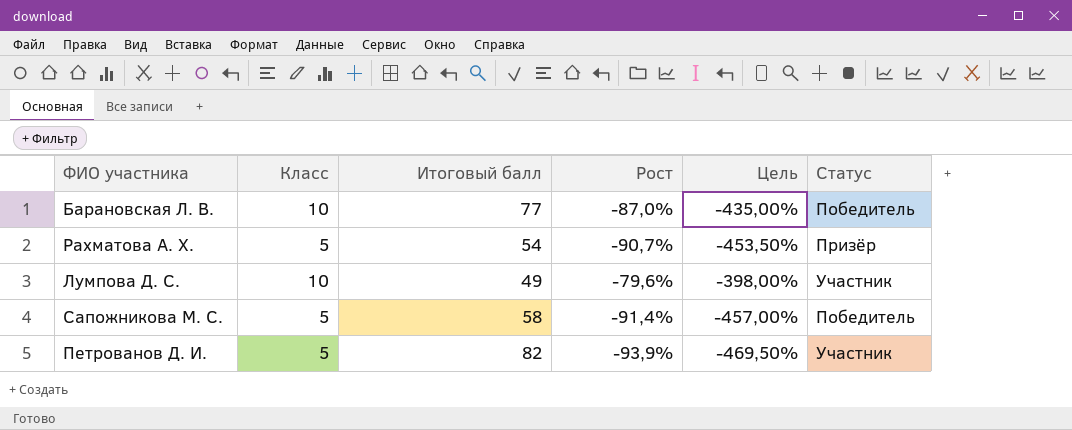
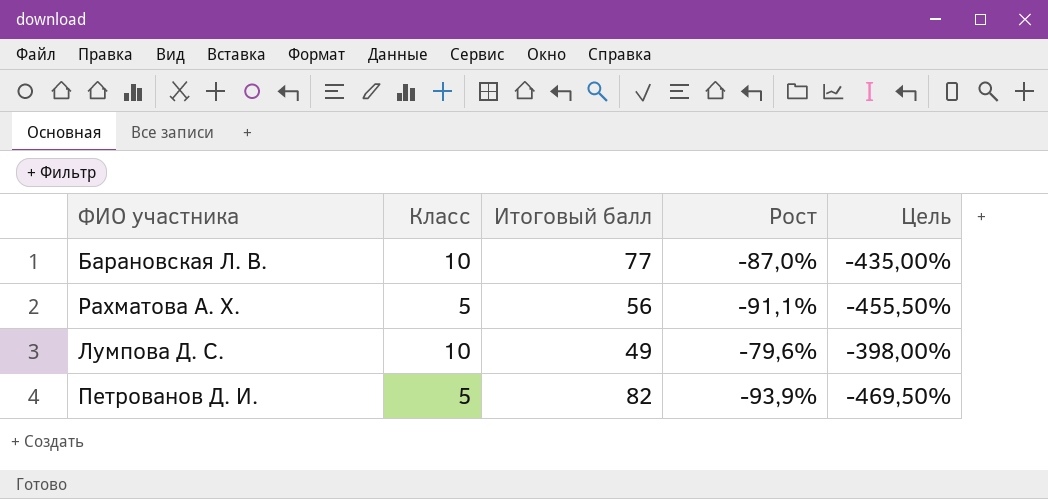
column Статус | position: 6 -> none
row Сапожникова М. С.: 5 | 58 | -91,4% | -457,00% | Победитель -> none
Рахматова А. Х. | Итоговый балл: 54 -> 56
Рахматова А. Х. | Рост: -90,7% -> -91,1%
Рахматова А. Х. | Цель: -453,50% -> -455,50%

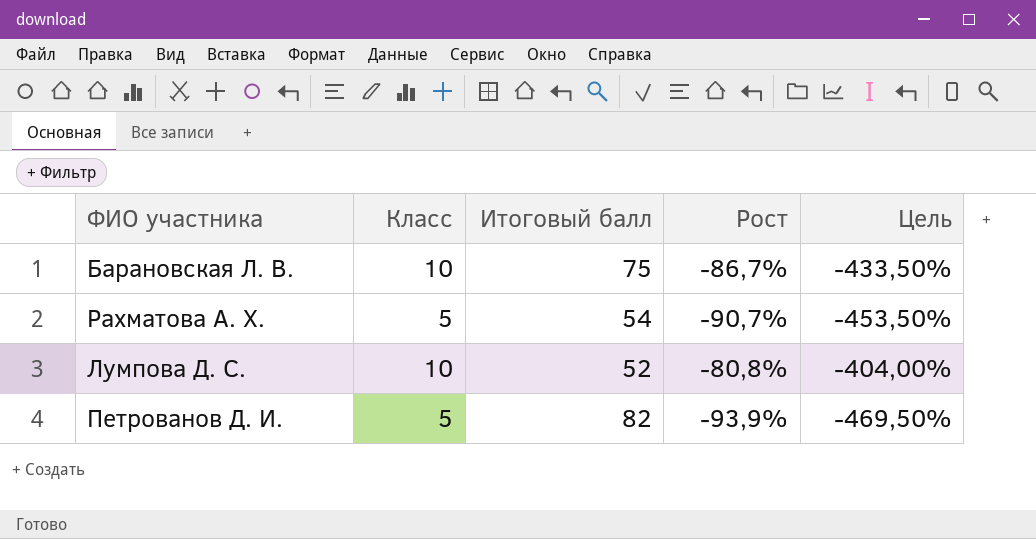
Барановская Л. В. | Итоговый балл: 77 -> 75
Барановская Л. В. | Рост: -87,0% -> -86,7%
Барановская Л. В. | Цель: -435,00% -> -433,50%
Рахматова А. Х. | Итоговый балл: 56 -> 54
Рахматова А. Х. | Рост: -91,1% -> -90,7%
Рахматова А. Х. | Цель: -455,50% -> -453,50%
Лумпова Д. С. | Итоговый балл: 49 -> 52
Лумпова Д. С. | Рост: -79,6% -> -80,8%
Лумпова Д. С. | Цель: -398,00% -> -404,00%

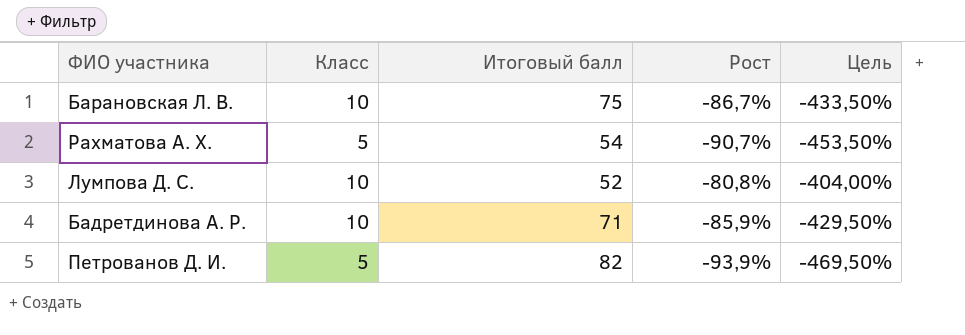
row Бадретдинова А. Р.: none -> 10 | 71 | -85,9% | -429,50%

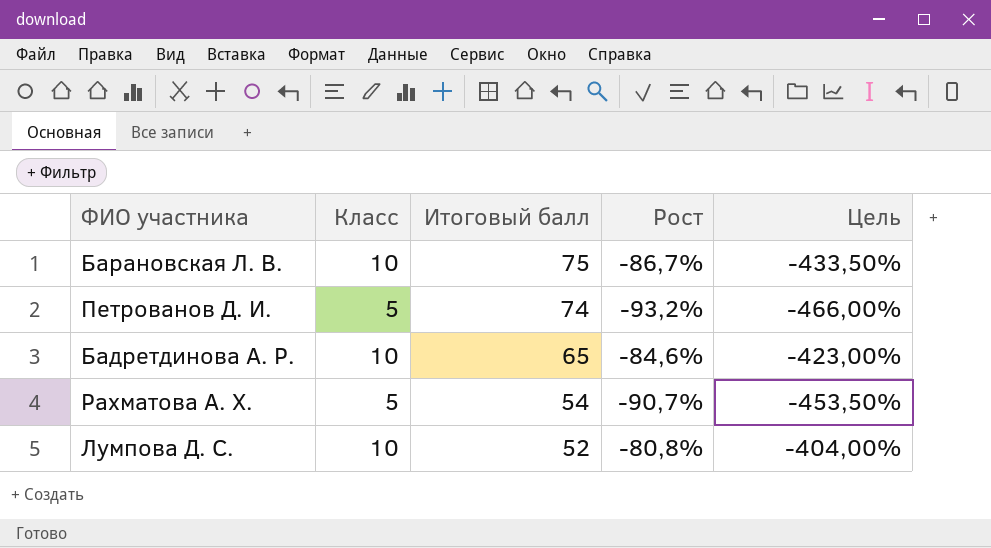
row order: none -> Итоговый балл descending
Петрованов Д. И. | Итоговый балл: 82 -> 74
Петрованов Д. И. | Рост: -93,9% -> -93,2%
Петрованов Д. И. | Цель: -469,50% -> -466,00%
Бадретдинова А. Р. | Итоговый балл: 71 -> 65
Бадретдинова А. Р. | Рост: -85,9% -> -84,6%
Бадретдинова А. Р. | Цель: -429,50% -> -423,00%

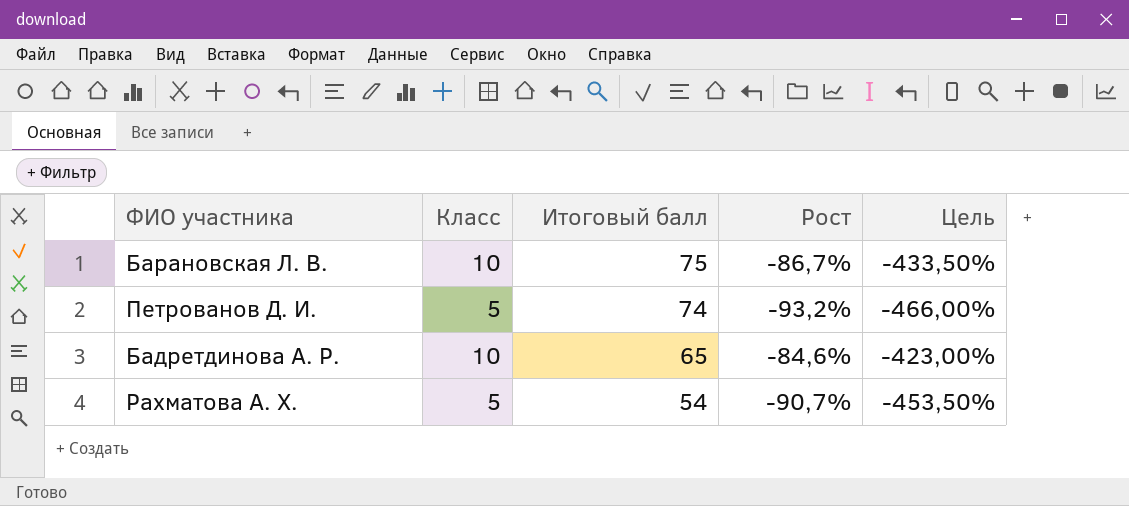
row Лумпова Д. С.: 10 | 52 | -80,8% | -404,00% -> none

